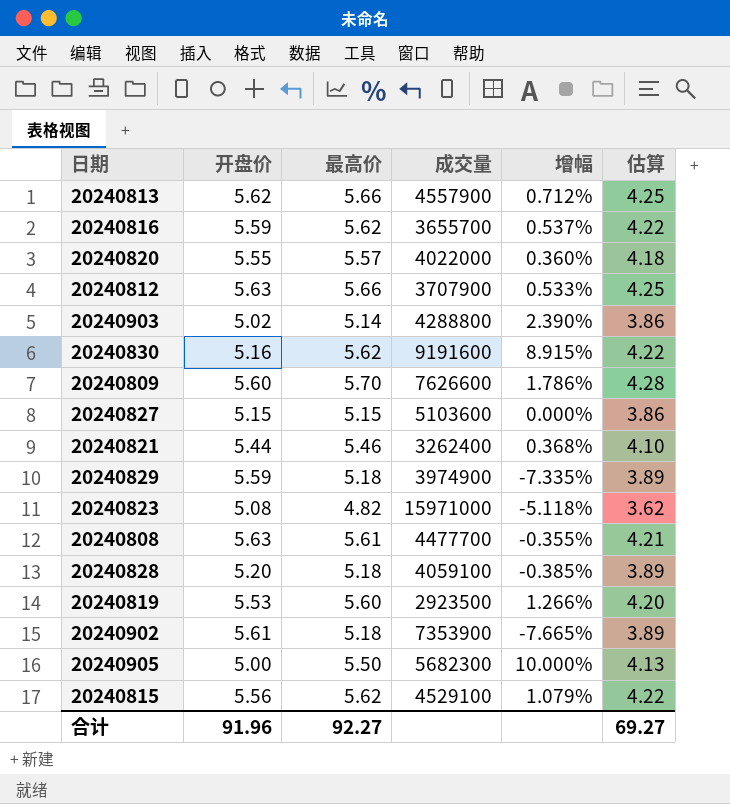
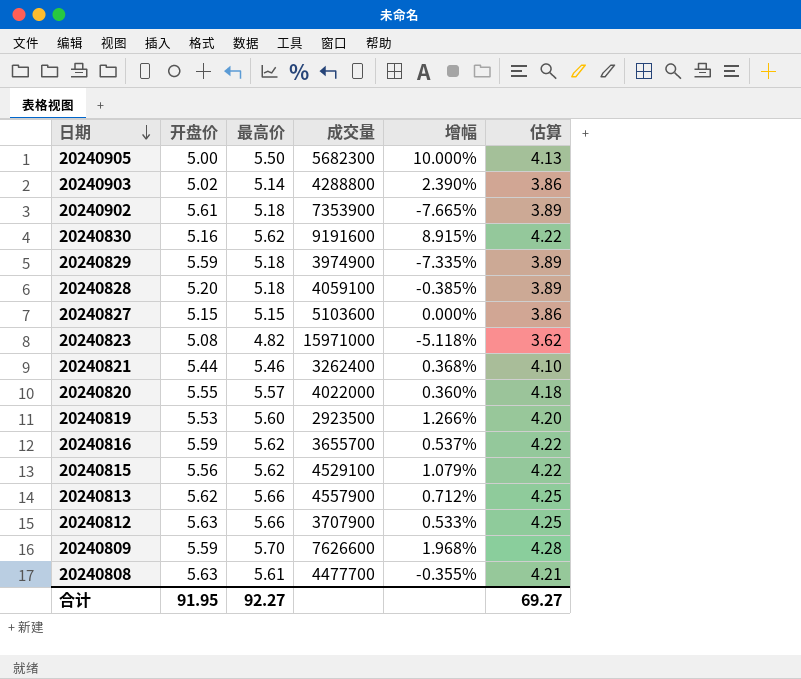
row order: none -> 日期 descending
20240809 | 开盘价: 5.60 -> 5.59
20240809 | 增幅: 1.786% -> 1.968%
合计 | 开盘价: 91.96 -> 91.95

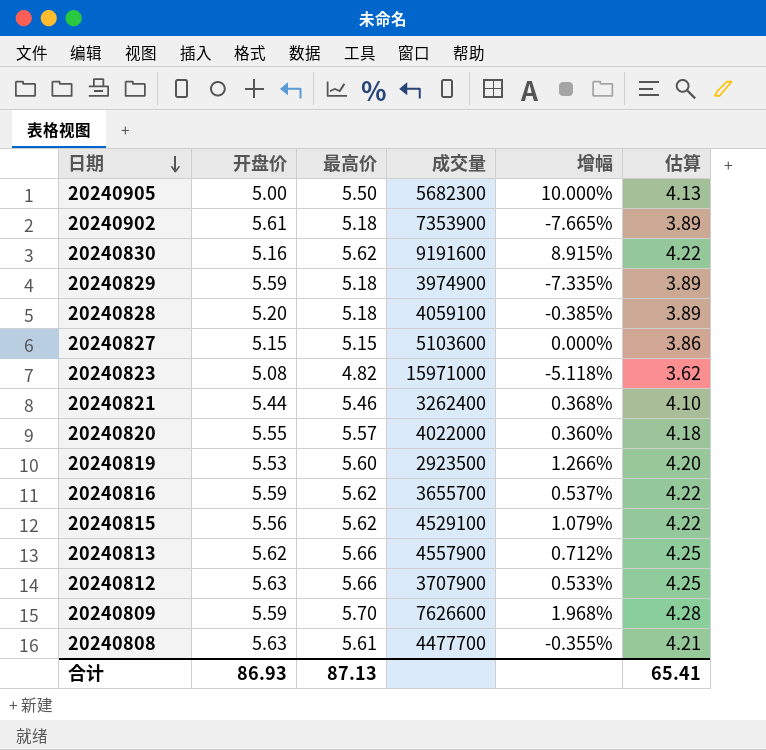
row 20240903: 5.02 | 5.14 | 4288800 | 2.390% | 3.86 -> none
合计 | 开盘价: 91.95 -> 86.93
合计 | 最高价: 92.27 -> 87.13
合计 | 估算: 69.27 -> 65.41

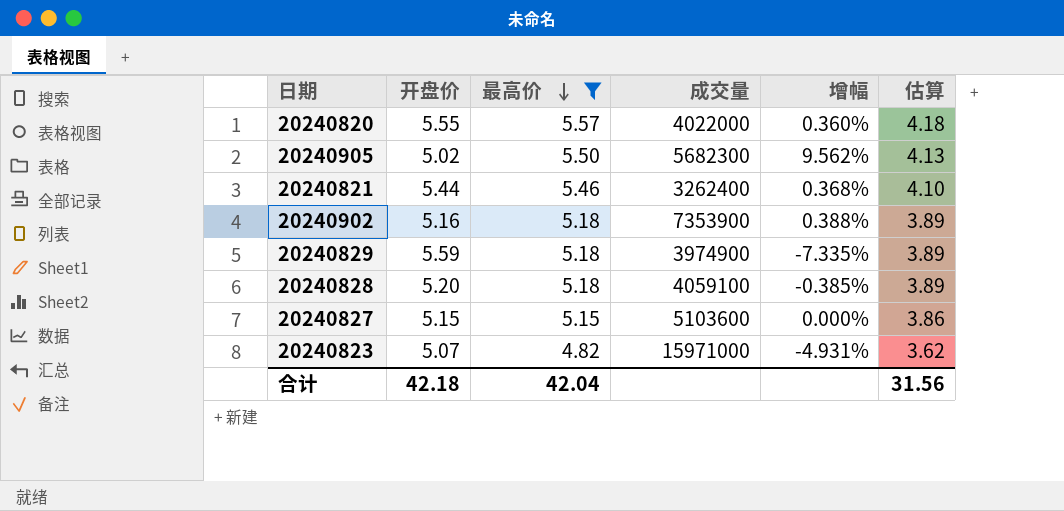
filter: none -> 最高价 <= 5.57
row order: 日期 descending -> 最高价 descending
20240905 | 开盘价: 5.00 -> 5.02
20240905 | 增幅: 10.000% -> 9.562%
20240902 | 开盘价: 5.61 -> 5.16
20240902 | 增幅: -7.665% -> 0.388%
20240823 | 开盘价: 5.08 -> 5.07
20240823 | 增幅: -5.118% -> -4.931%
合计 | 开盘价: 86.93 -> 42.18
合计 | 最高价: 87.13 -> 42.04
合计 | 估算: 65.41 -> 31.56

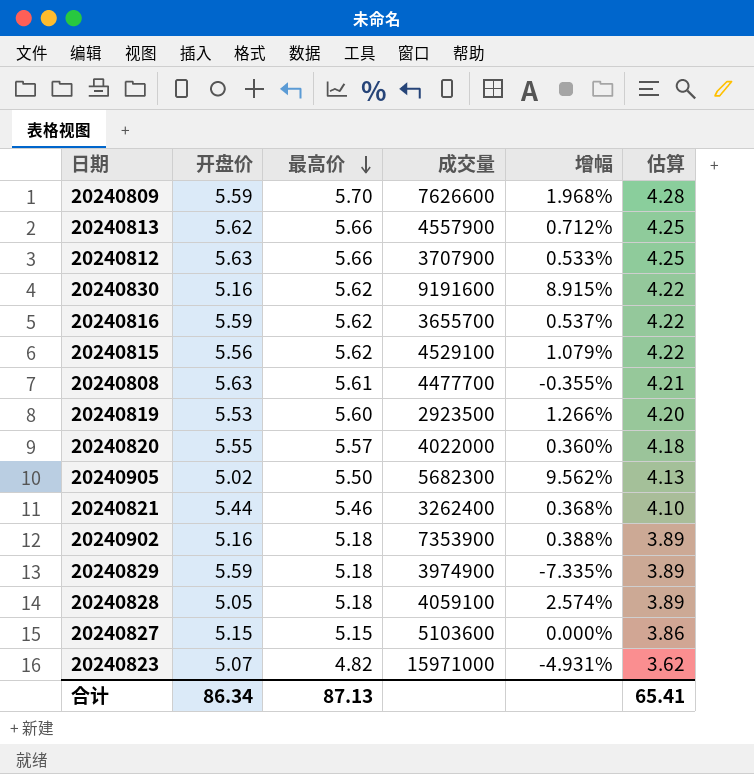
filter: 最高价 <= 5.57 -> none
20240828 | 开盘价: 5.20 -> 5.05
20240828 | 增幅: -0.385% -> 2.574%
合计 | 开盘价: 42.18 -> 86.34
合计 | 最高价: 42.04 -> 87.13
合计 | 估算: 31.56 -> 65.41

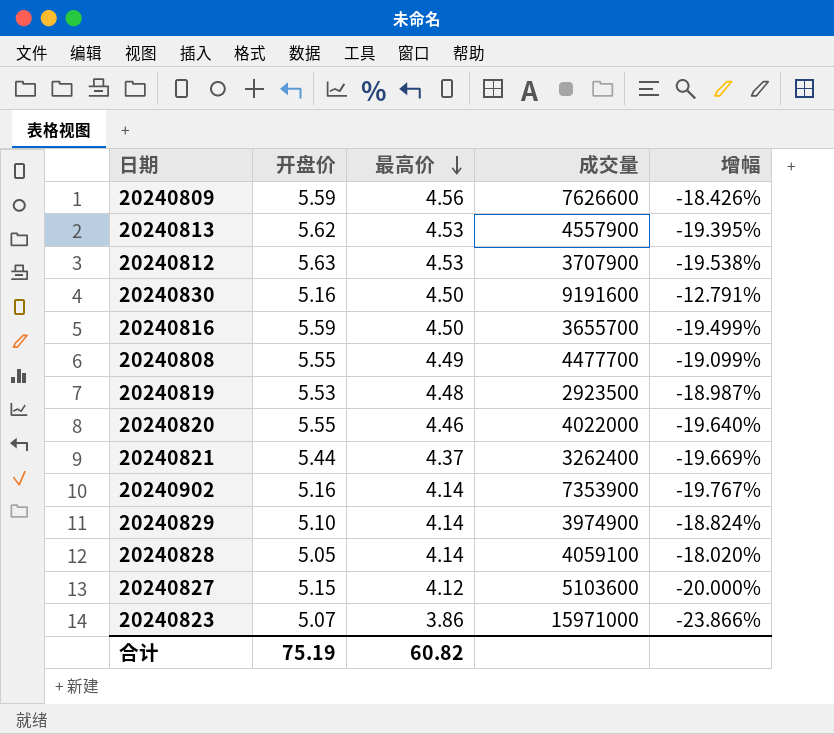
column 估算 | formula: [最高价] * 0.75 -> none
row 20240815: 5.56 | 5.62 | 4529100 | 1.079% | 4.22 -> none
row 20240905: 5.02 | 5.50 | 5682300 | 9.562% | 4.13 -> none
20240809 | 最高价: 5.70 -> 4.56
20240809 | 增幅: 1.968% -> -18.426%
20240813 | 最高价: 5.66 -> 4.53
20240813 | 增幅: 0.712% -> -19.395%
20240812 | 最高价: 5.66 -> 4.53
20240812 | 增幅: 0.533% -> -19.538%
20240830 | 最高价: 5.62 -> 4.50
20240830 | 增幅: 8.915% -> -12.791%
20240816 | 最高价: 5.62 -> 4.50
20240816 | 增幅: 0.537% -> -19.499%
20240808 | 开盘价: 5.63 -> 5.55
20240808 | 最高价: 5.61 -> 4.49
20240808 | 增幅: -0.355% -> -19.099%
20240819 | 最高价: 5.60 -> 4.48
20240819 | 增幅: 1.266% -> -18.987%
20240820 | 最高价: 5.57 -> 4.46
20240820 | 增幅: 0.360% -> -19.640%
20240821 | 最高价: 5.46 -> 4.37
20240821 | 增幅: 0.368% -> -19.669%
20240902 | 最高价: 5.18 -> 4.14
20240902 | 增幅: 0.388% -> -19.767%
20240829 | 开盘价: 5.59 -> 5.10
20240829 | 最高价: 5.18 -> 4.14
20240829 | 增幅: -7.335% -> -18.824%
20240828 | 最高价: 5.18 -> 4.14
20240828 | 增幅: 2.574% -> -18.020%
20240827 | 最高价: 5.15 -> 4.12
20240827 | 增幅: 0.000% -> -20.000%
20240823 | 最高价: 4.82 -> 3.86
20240823 | 增幅: -4.931% -> -23.866%
合计 | 开盘价: 86.34 -> 75.19
合计 | 最高价: 87.13 -> 60.82

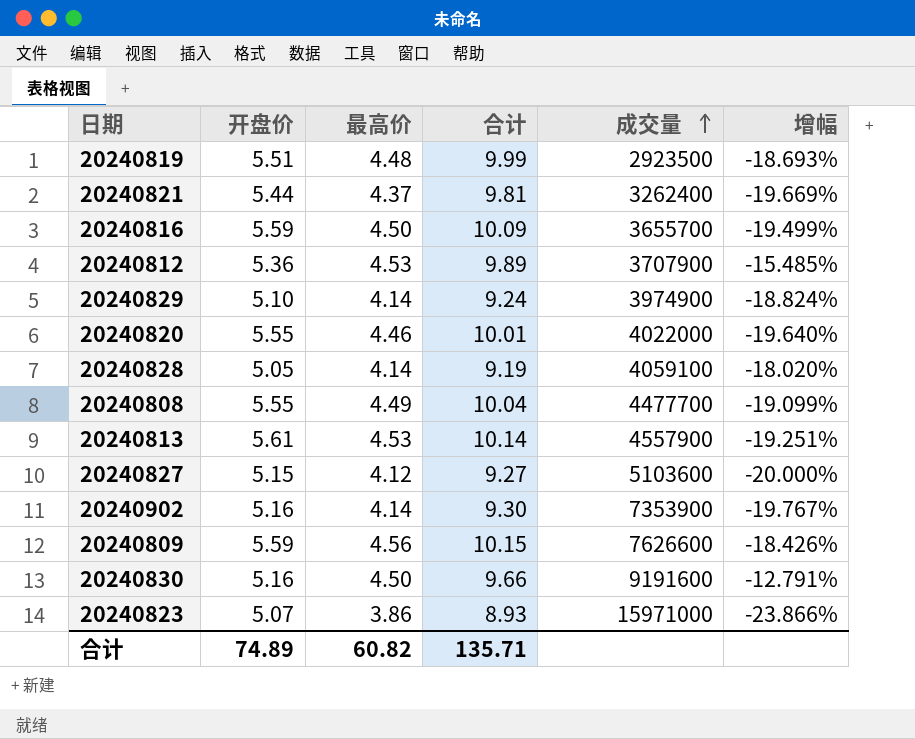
row order: 最高价 descending -> 成交量 ascending
column 合计 | formula: none -> [开盘价] + [最高价]
20240819 | 开盘价: 5.53 -> 5.51
20240819 | 增幅: -18.987% -> -18.693%
20240812 | 开盘价: 5.63 -> 5.36
20240812 | 增幅: -19.538% -> -15.485%
20240813 | 开盘价: 5.62 -> 5.61
20240813 | 增幅: -19.395% -> -19.251%
合计 | 开盘价: 75.19 -> 74.89

